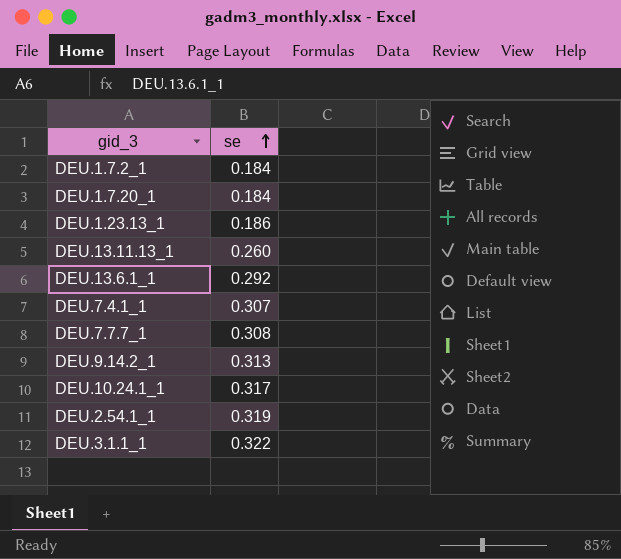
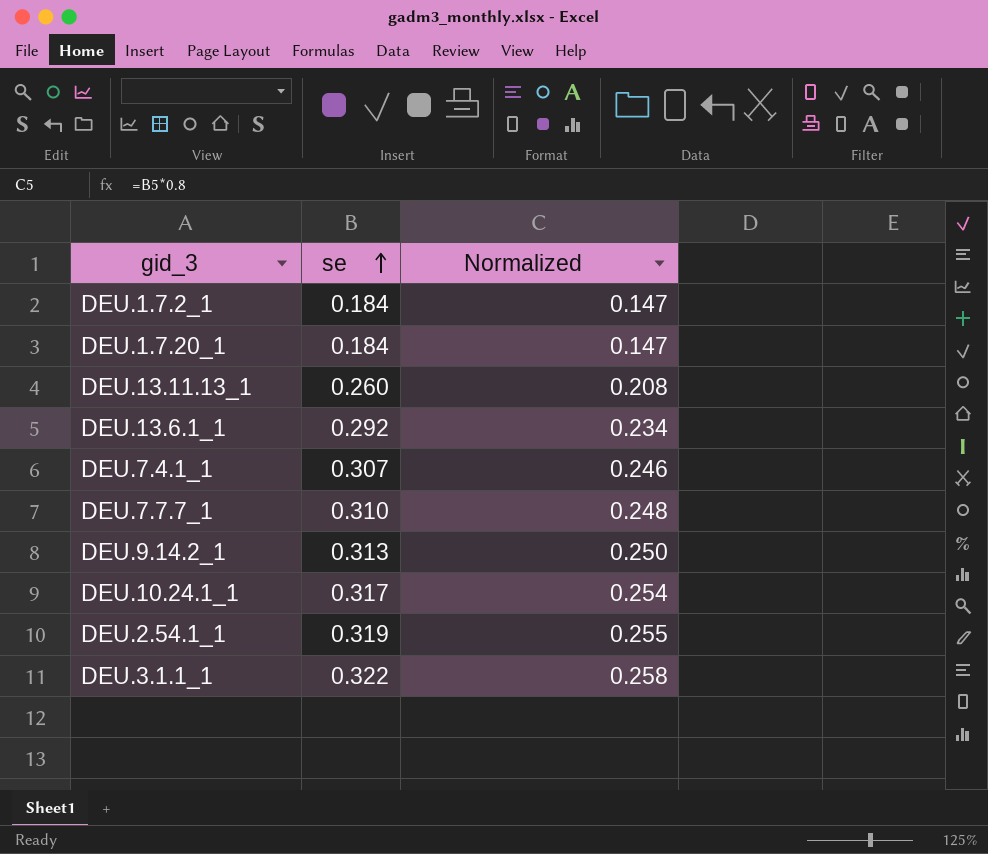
column Normalized | formula: none -> [se] * 0.8
row DEU.1.23.13_1: 0.186 -> none
DEU.7.7.7_1 | se: 0.308 -> 0.310

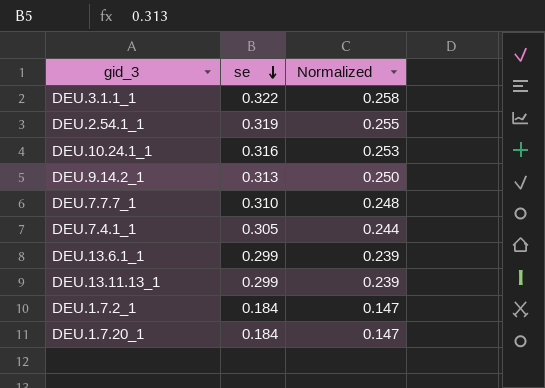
row order: se ascending -> se descending
DEU.10.24.1_1 | se: 0.317 -> 0.316
DEU.10.24.1_1 | Normalized: 0.254 -> 0.253
DEU.7.4.1_1 | se: 0.307 -> 0.305
DEU.7.4.1_1 | Normalized: 0.246 -> 0.244
DEU.13.6.1_1 | se: 0.292 -> 0.299
DEU.13.6.1_1 | Normalized: 0.234 -> 0.239
DEU.13.11.13_1 | se: 0.260 -> 0.299
DEU.13.11.13_1 | Normalized: 0.208 -> 0.239

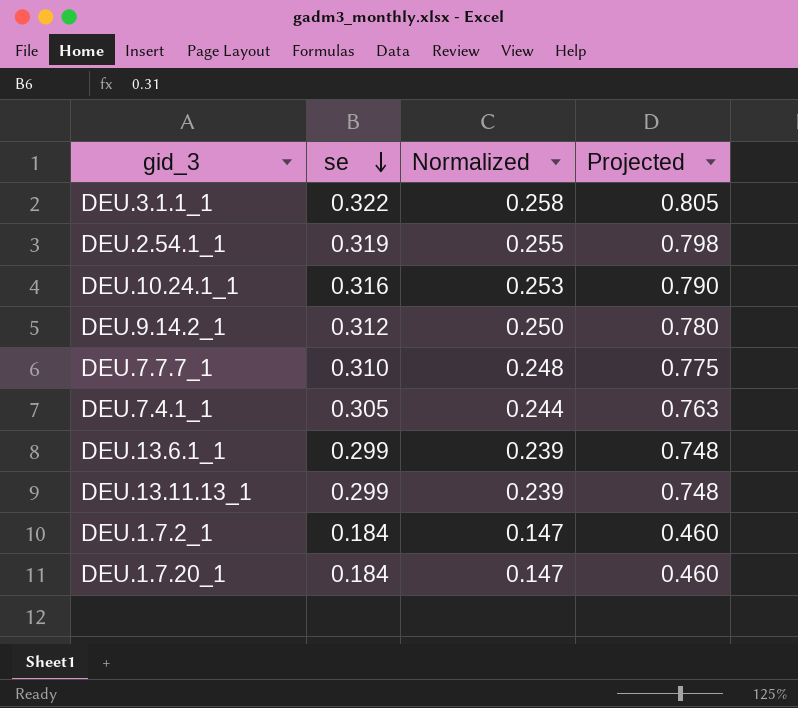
column Projected | formula: none -> [se] * 2.5
DEU.9.14.2_1 | se: 0.313 -> 0.312

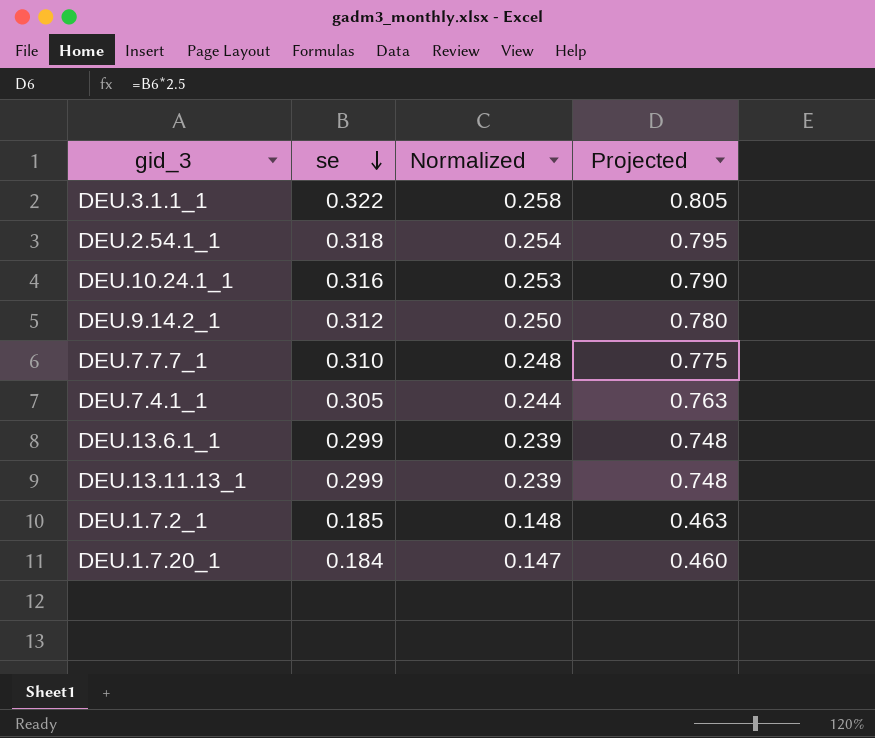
DEU.2.54.1_1 | se: 0.319 -> 0.318
DEU.2.54.1_1 | Normalized: 0.255 -> 0.254
DEU.2.54.1_1 | Projected: 0.798 -> 0.795
DEU.1.7.2_1 | se: 0.184 -> 0.185
DEU.1.7.2_1 | Normalized: 0.147 -> 0.148
DEU.1.7.2_1 | Projected: 0.460 -> 0.463

